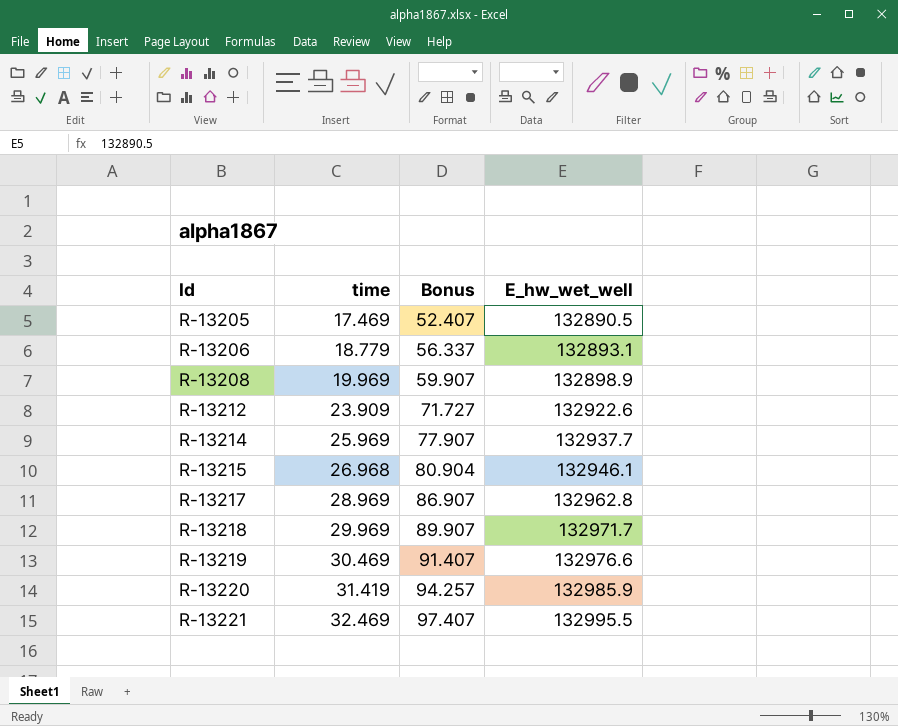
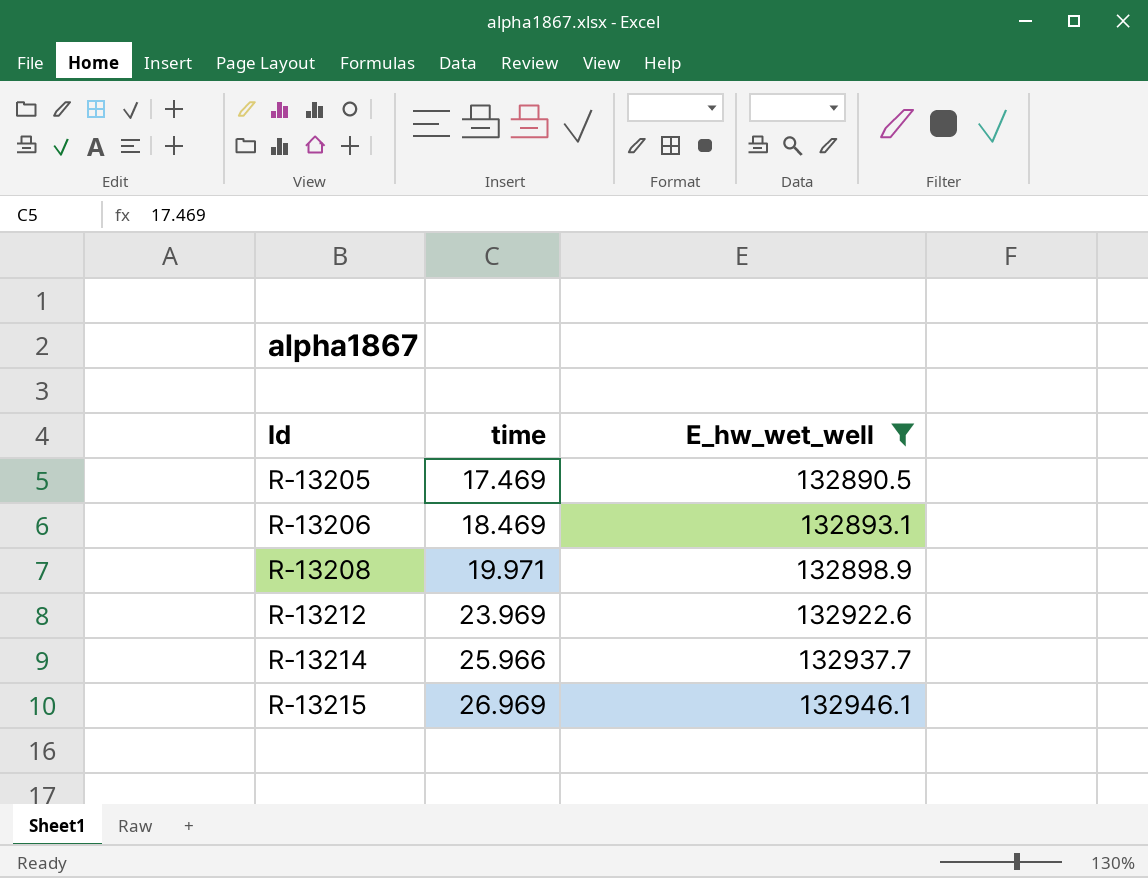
filter: none -> E_hw_wet_well <= 132946.1
column Bonus | formula: [time] * 3 -> none
R-13206 | time: 18.779 -> 18.469
R-13208 | time: 19.969 -> 19.971
R-13212 | time: 23.909 -> 23.969
R-13214 | time: 25.969 -> 25.966
R-13215 | time: 26.968 -> 26.969

